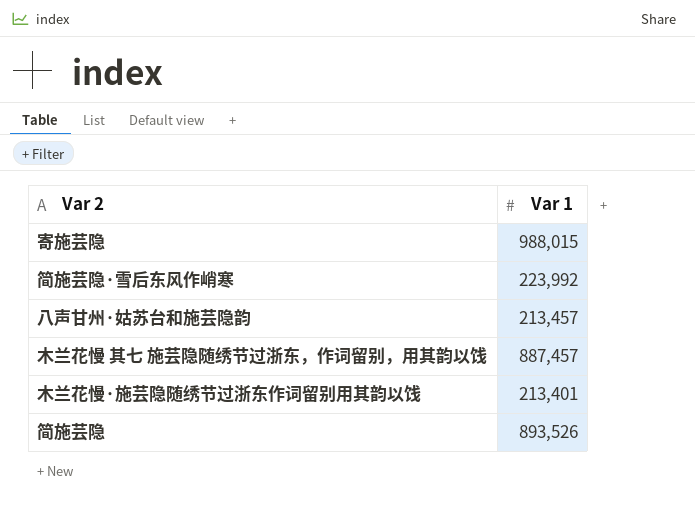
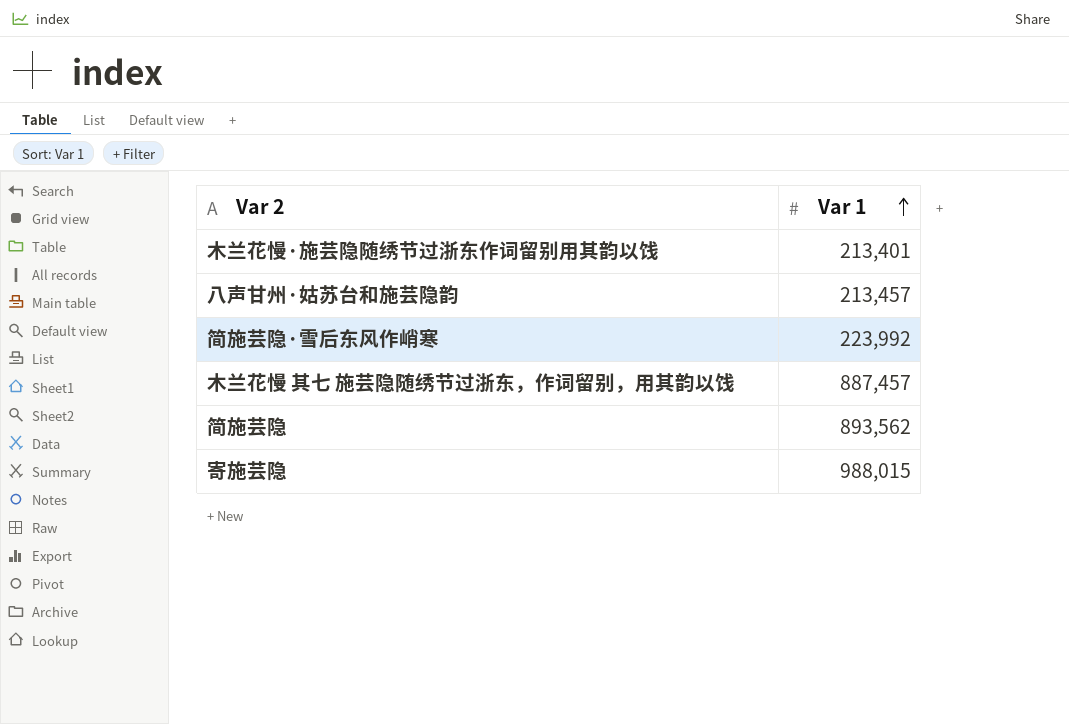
row order: none -> Var 1 ascending
简施芸隐 | Var 1: 893,526 -> 893,562

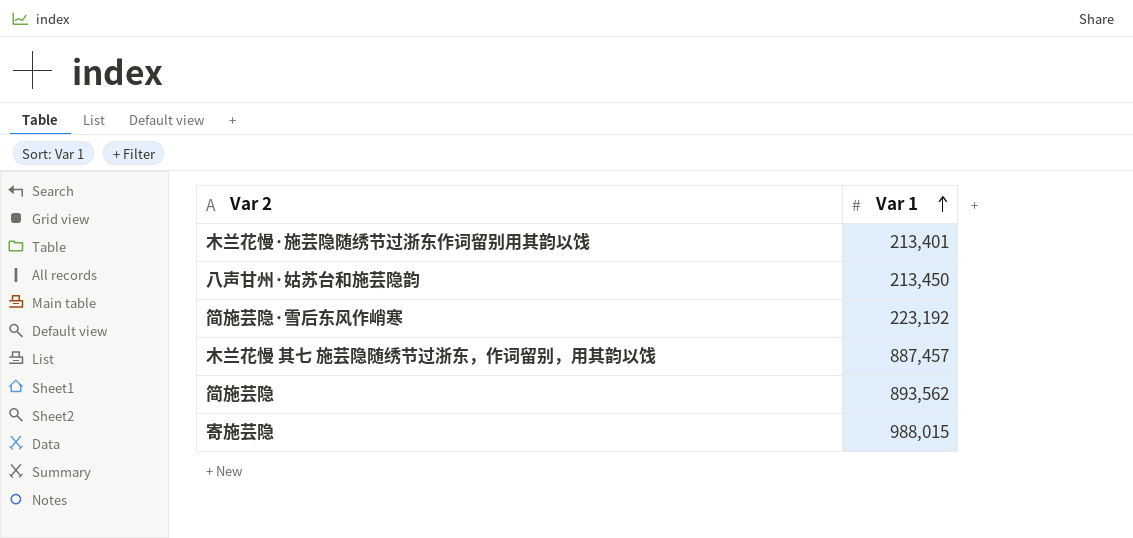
八声甘州·姑苏台和施芸隐韵 | Var 1: 213,457 -> 213,450
简施芸隐·雪后东风作峭寒 | Var 1: 223,992 -> 223,192

